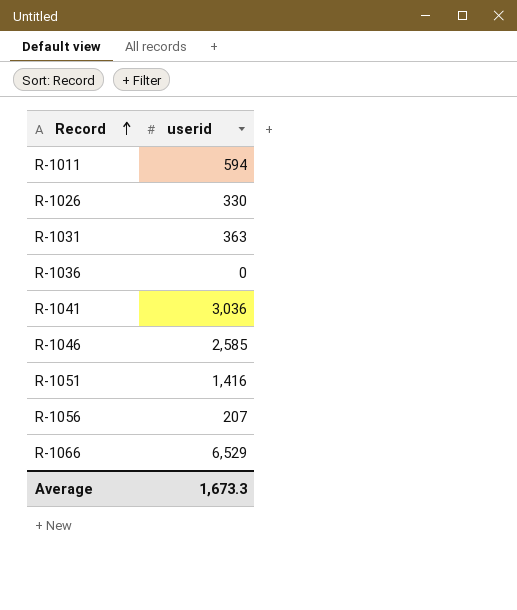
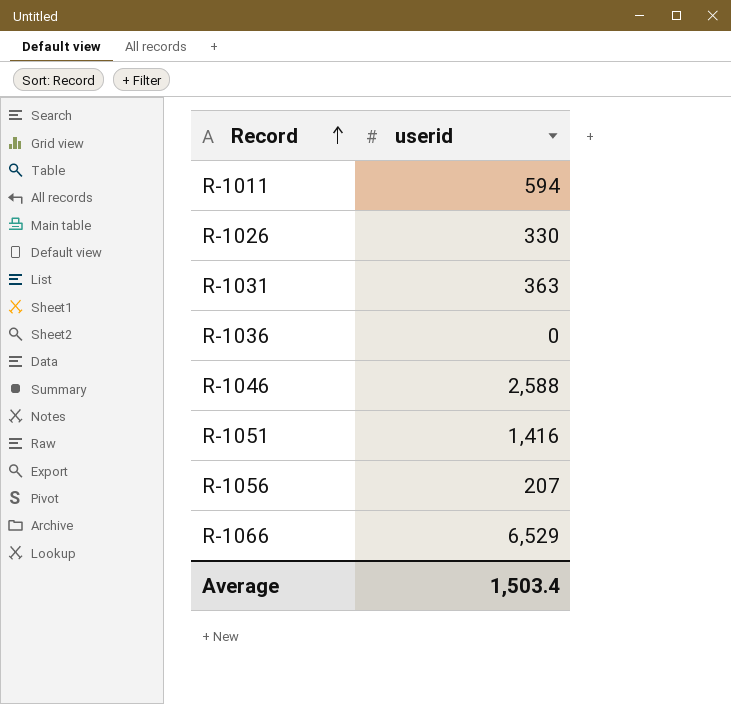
row R-1041: 3,036 -> none
R-1046 | userid: 2,585 -> 2,588
Average | userid: 1,673.3 -> 1,503.4

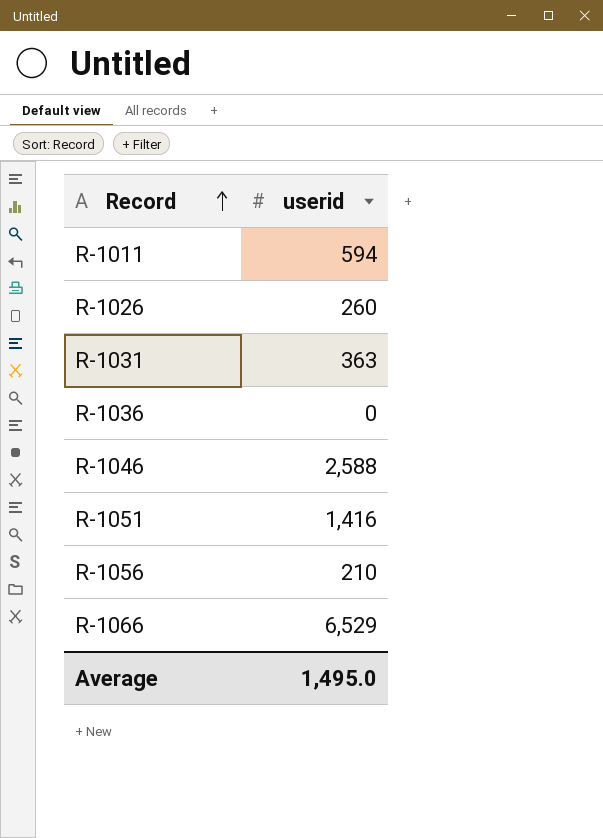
R-1026 | userid: 330 -> 260
R-1056 | userid: 207 -> 210
Average | userid: 1,503.4 -> 1,495.0

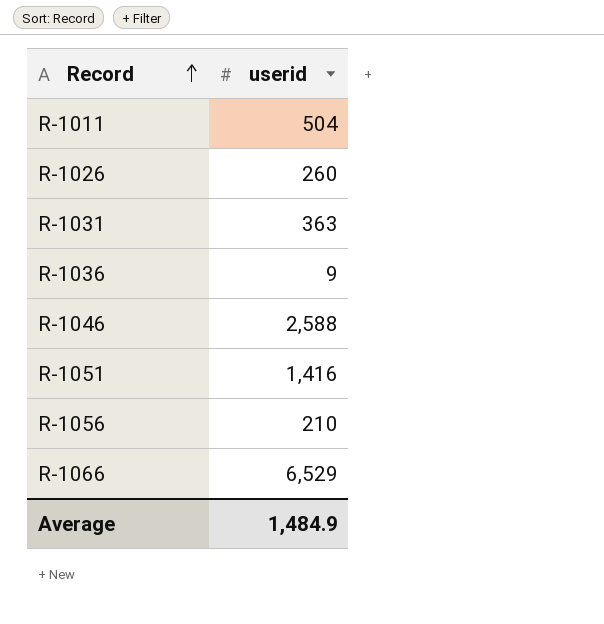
R-1011 | userid: 594 -> 504
R-1036 | userid: 0 -> 9
Average | userid: 1,495.0 -> 1,484.9

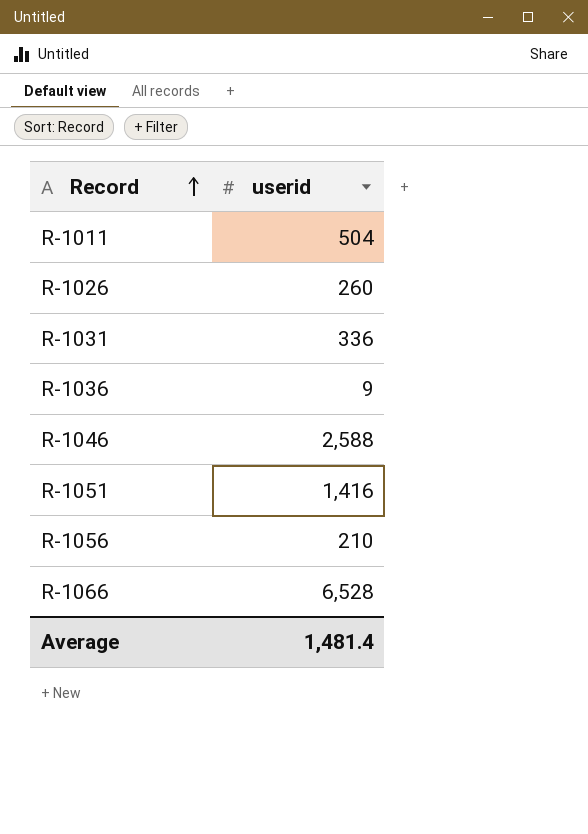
R-1031 | userid: 363 -> 336
R-1066 | userid: 6,529 -> 6,528
Average | userid: 1,484.9 -> 1,481.4

